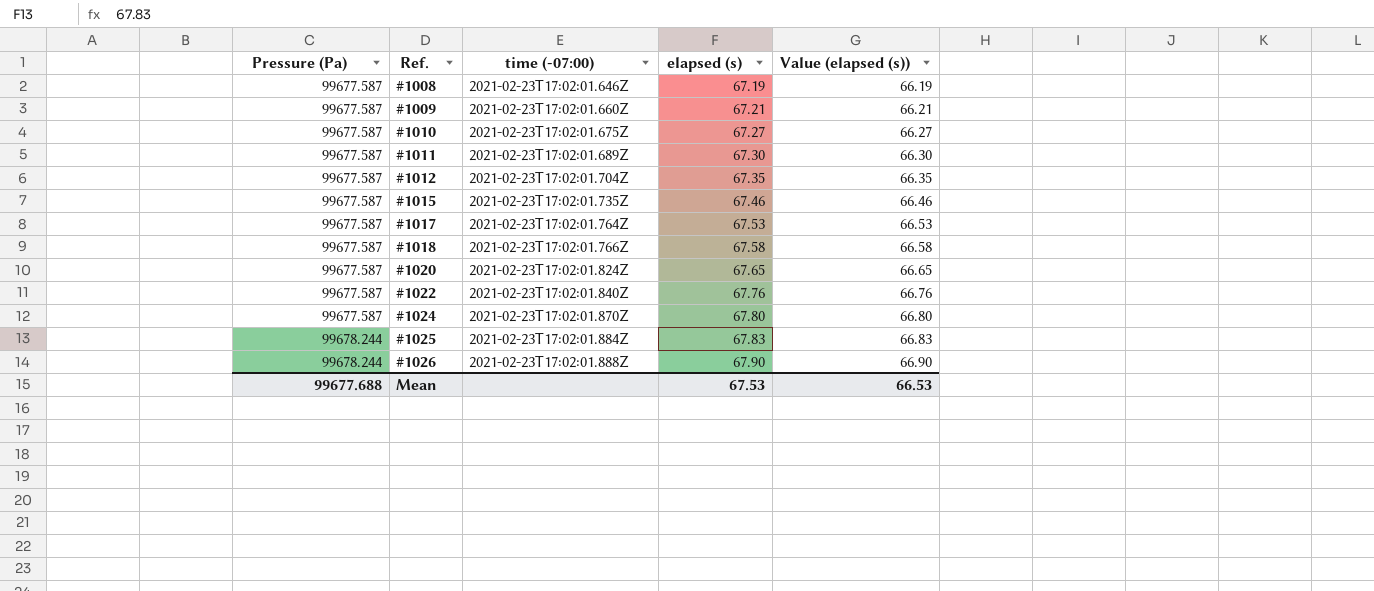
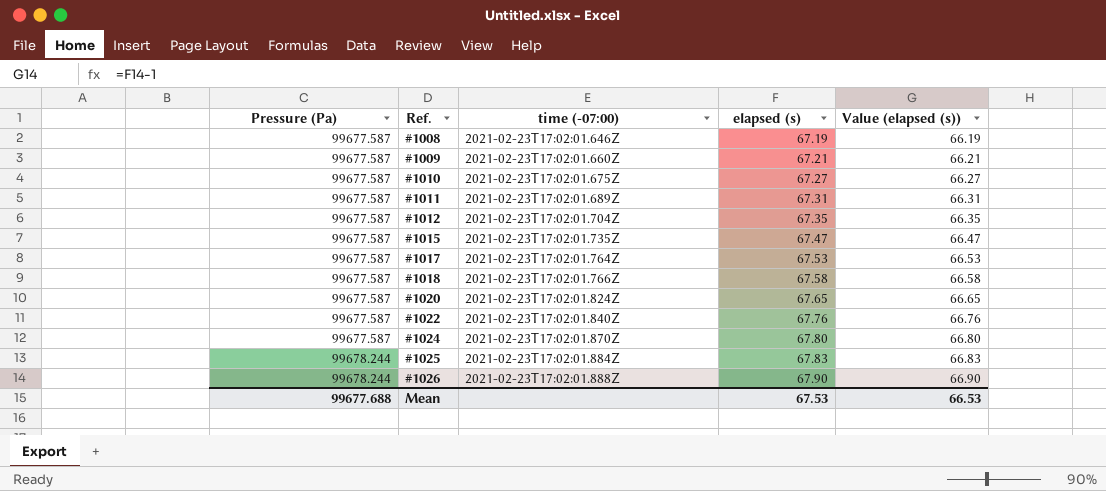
#1011 | elapsed (s): 67.30 -> 67.31
#1011 | Value (elapsed (s)): 66.30 -> 66.31
#1015 | elapsed (s): 67.46 -> 67.47
#1015 | Value (elapsed (s)): 66.46 -> 66.47

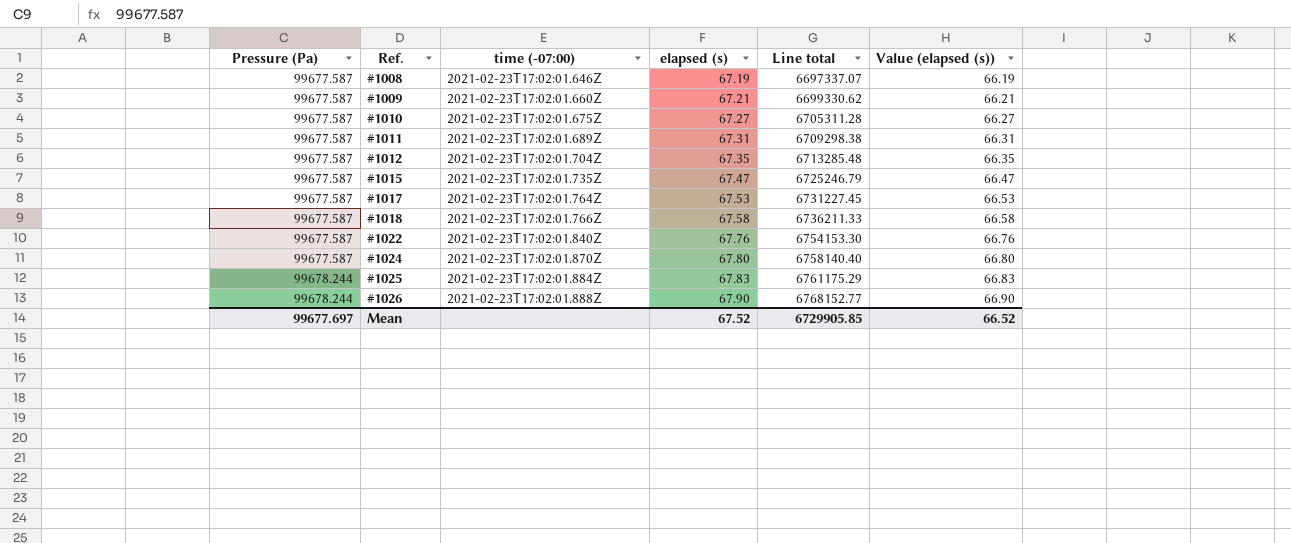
column Line total | formula: none -> [Pressure (Pa)] * [elapsed (s)]
row #1020: 99677.587 | 2021-02-23T17:02:01.824Z | 67.65 | 66.65 -> none
Mean | Pressure (Pa): 99677.688 -> 99677.697
Mean | elapsed (s): 67.53 -> 67.52
Mean | Value (elapsed (s)): 66.53 -> 66.52

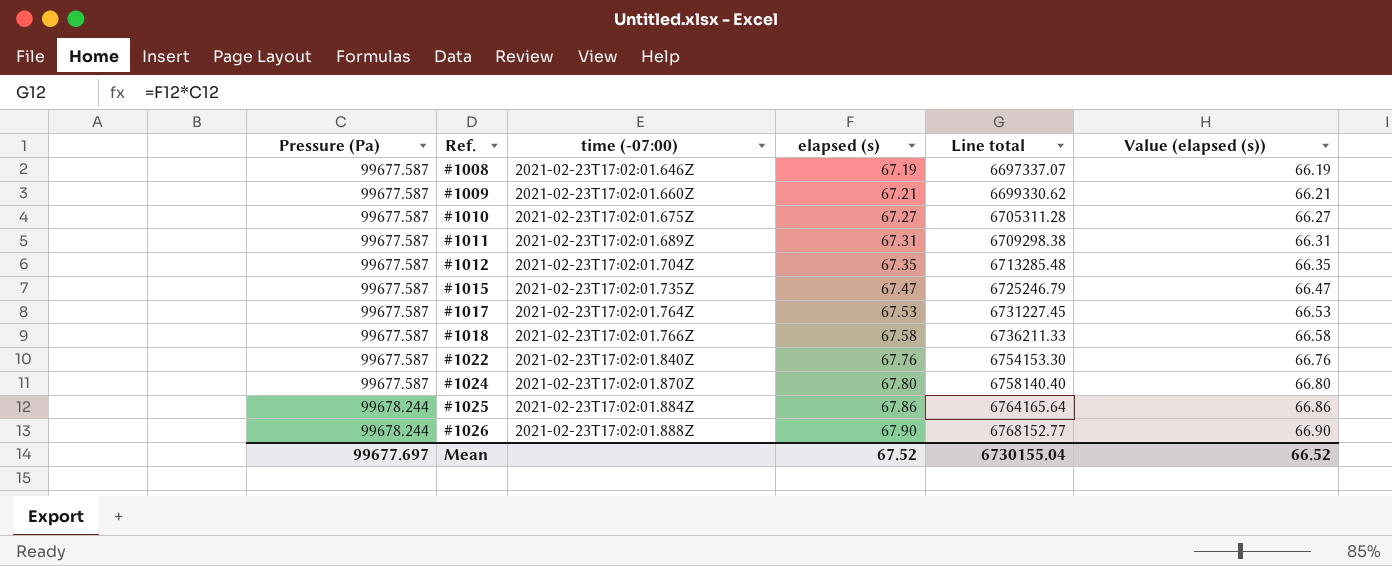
#1025 | elapsed (s): 67.83 -> 67.86
#1025 | Line total: 6761175.29 -> 6764165.64
#1025 | Value (elapsed (s)): 66.83 -> 66.86
Mean | Line total: 6729905.85 -> 6730155.04

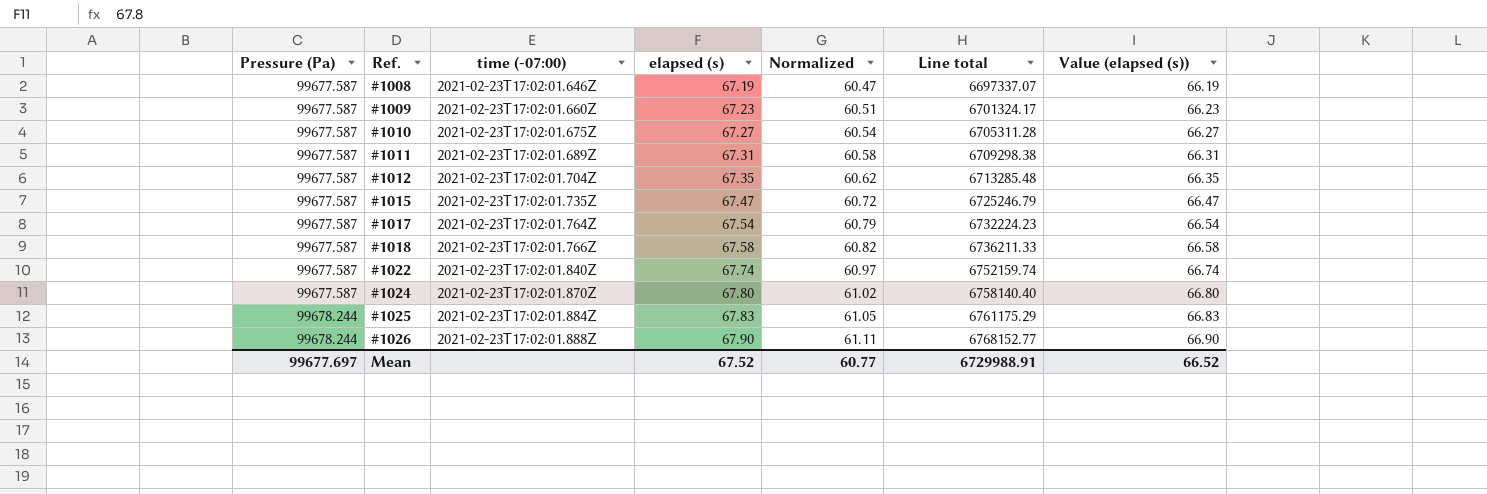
column Normalized | formula: none -> [elapsed (s)] * 0.9
#1009 | elapsed (s): 67.21 -> 67.23
#1009 | Line total: 6699330.62 -> 6701324.17
#1009 | Value (elapsed (s)): 66.21 -> 66.23
#1017 | elapsed (s): 67.53 -> 67.54
#1017 | Line total: 6731227.45 -> 6732224.23
#1017 | Value (elapsed (s)): 66.53 -> 66.54
#1022 | elapsed (s): 67.76 -> 67.74
#1022 | Line total: 6754153.30 -> 6752159.74
#1022 | Value (elapsed (s)): 66.76 -> 66.74
#1025 | elapsed (s): 67.86 -> 67.83
#1025 | Line total: 6764165.64 -> 6761175.29
#1025 | Value (elapsed (s)): 66.86 -> 66.83
Mean | Line total: 6730155.04 -> 6729988.91

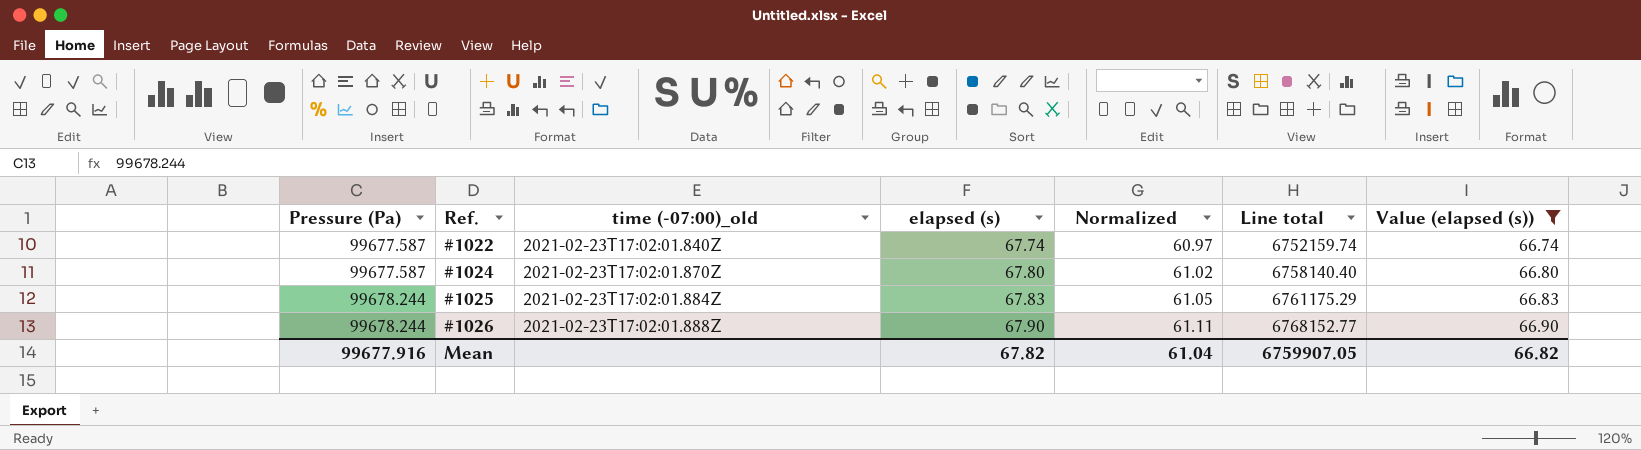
filter: none -> Value (elapsed (s)) >= 66.74
column name: time (-07:00) -> time (-07:00)_old
Mean | Pressure (Pa): 99677.697 -> 99677.916
Mean | elapsed (s): 67.52 -> 67.82
Mean | Normalized: 60.77 -> 61.04
Mean | Line total: 6729988.91 -> 6759907.05
Mean | Value (elapsed (s)): 66.52 -> 66.82

